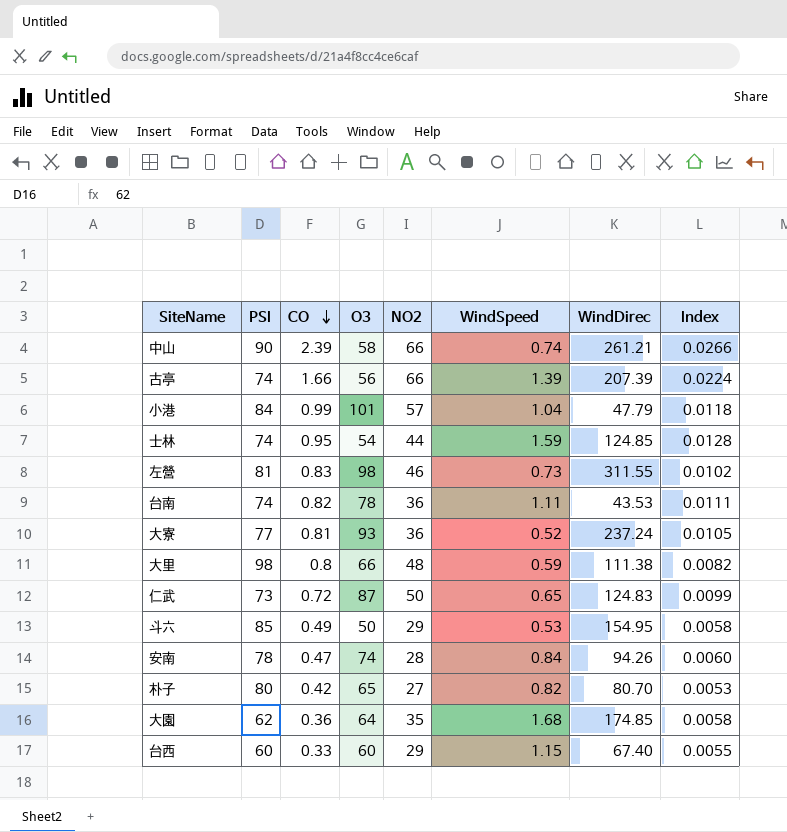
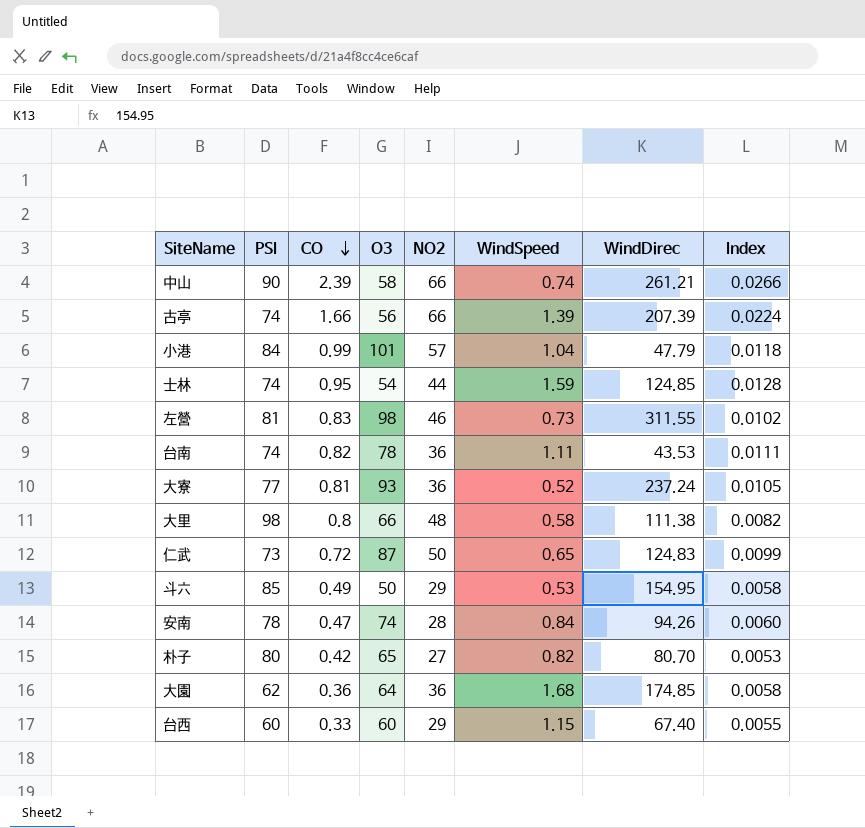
大里 | WindSpeed: 0.59 -> 0.58
大園 | NO2: 35 -> 36

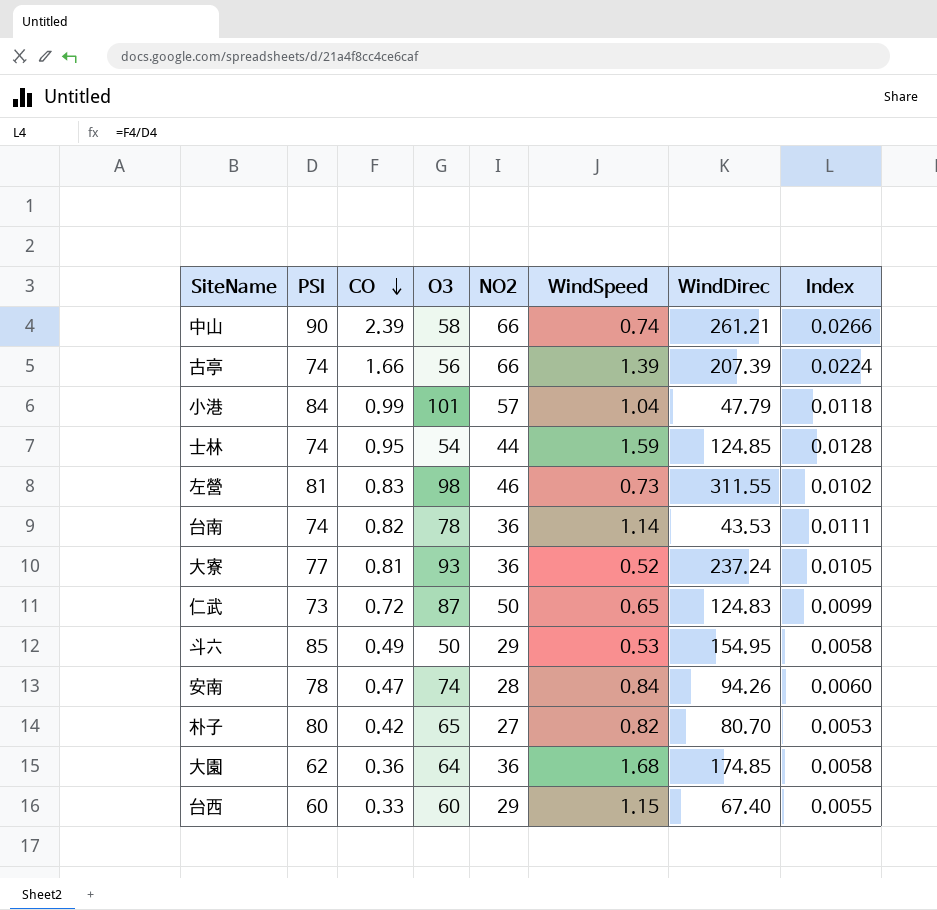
row 大里: 98 | 0.8 | 66 | 48 | 0.58 | 111.38 | 0.0082 -> none
台南 | WindSpeed: 1.11 -> 1.14

